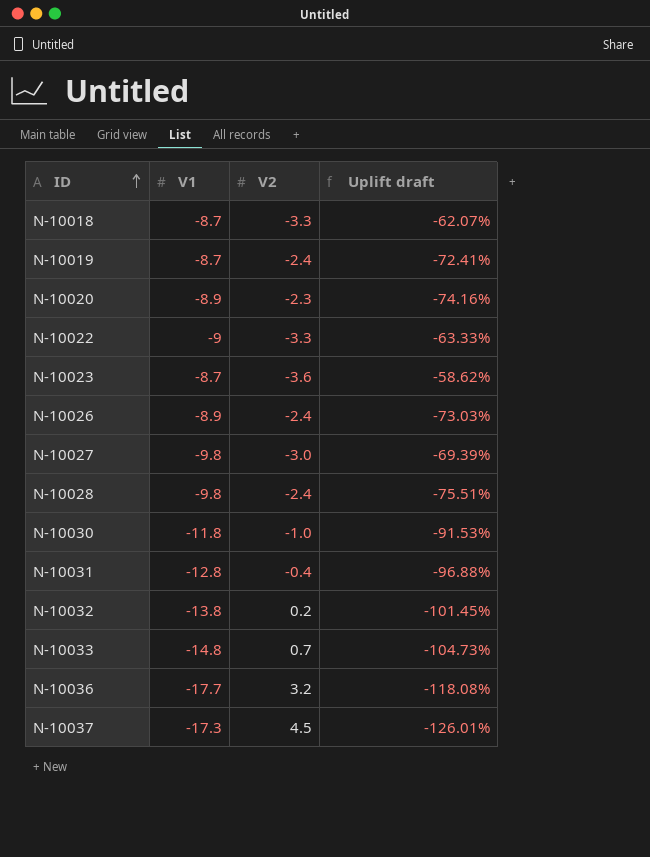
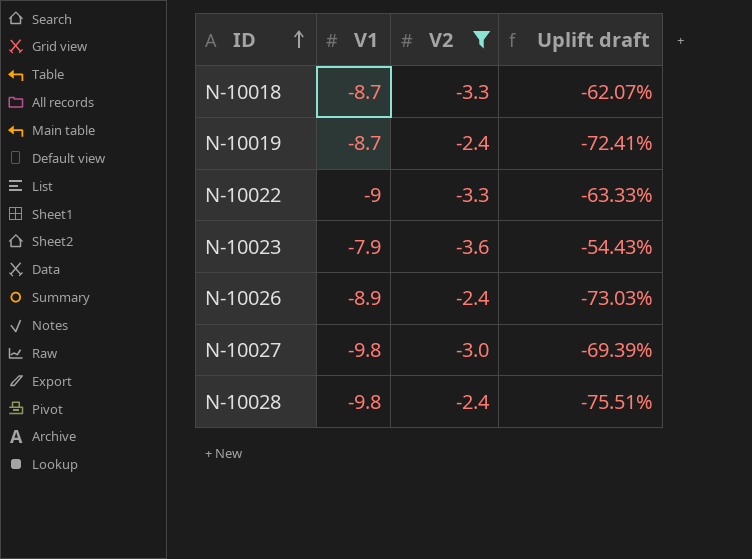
filter: none -> V2 <= -2.4
N-10023 | V1: -8.7 -> -7.9
N-10023 | Uplift draft: -58.62% -> -54.43%

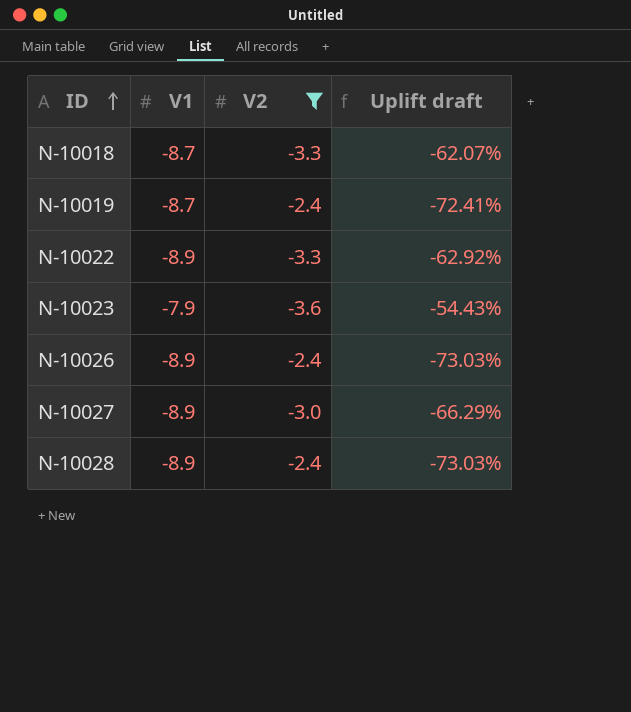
N-10022 | V1: -9 -> -8.9
N-10022 | Uplift draft: -63.33% -> -62.92%
N-10027 | V1: -9.8 -> -8.9
N-10027 | Uplift draft: -69.39% -> -66.29%
N-10028 | V1: -9.8 -> -8.9
N-10028 | Uplift draft: -75.51% -> -73.03%

